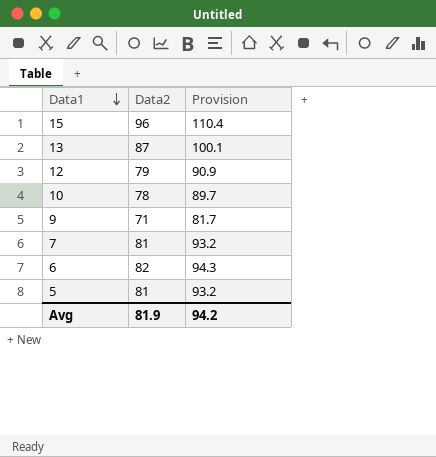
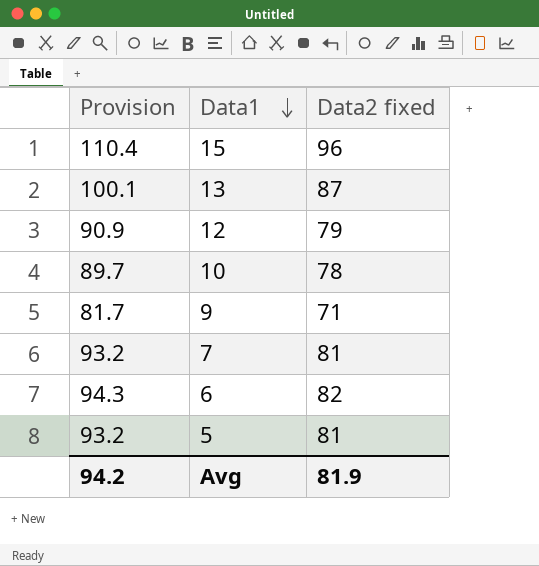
column Provision | position: 3 -> 1
column name: Data2 -> Data2 fixed

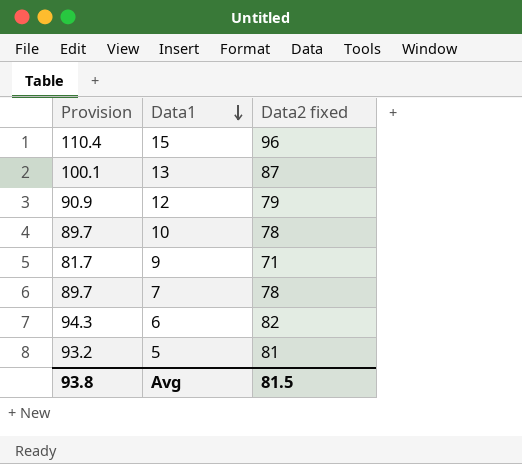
7 | Provision: 93.2 -> 89.7
7 | Data2 fixed: 81 -> 78
Avg | Provision: 94.2 -> 93.8
Avg | Data2 fixed: 81.9 -> 81.5

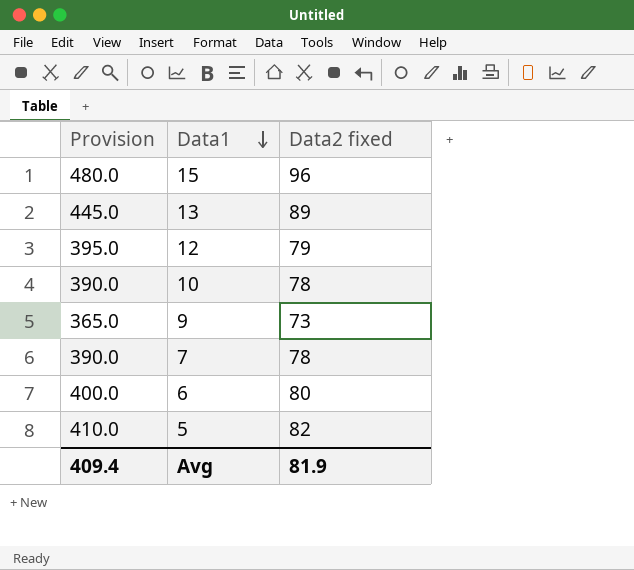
column Provision | formula: [Data2 fixed] * 1.15 -> [Data2 fixed] * 5
13 | Data2 fixed: 87 -> 89
9 | Data2 fixed: 71 -> 73
6 | Data2 fixed: 82 -> 80
5 | Data2 fixed: 81 -> 82
Avg | Provision: 93.8 -> 409.4
Avg | Data2 fixed: 81.5 -> 81.9

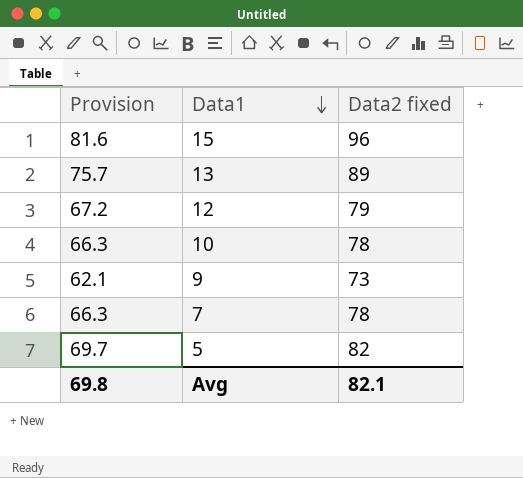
column Provision | formula: [Data2 fixed] * 5 -> [Data2 fixed] * 0.85
row 6: 400.0 | 80 -> none
Avg | Provision: 409.4 -> 69.8
Avg | Data2 fixed: 81.9 -> 82.1

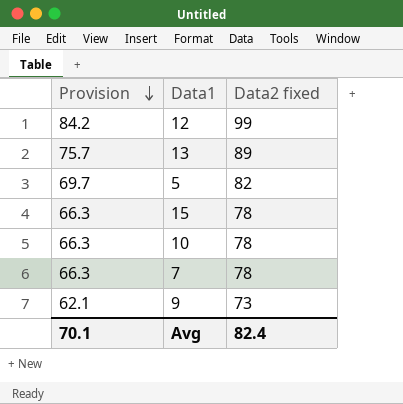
row order: Data1 descending -> Provision descending
12 | Provision: 67.2 -> 84.2
12 | Data2 fixed: 79 -> 99
15 | Provision: 81.6 -> 66.3
15 | Data2 fixed: 96 -> 78
Avg | Provision: 69.8 -> 70.1
Avg | Data2 fixed: 82.1 -> 82.4

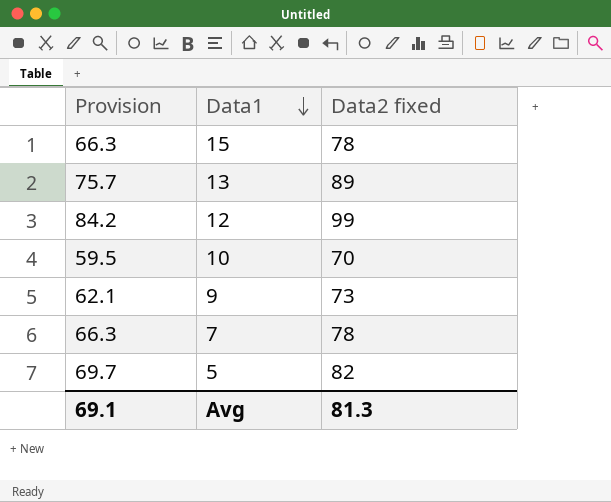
row order: Provision descending -> Data1 descending
10 | Provision: 66.3 -> 59.5
10 | Data2 fixed: 78 -> 70
Avg | Provision: 70.1 -> 69.1
Avg | Data2 fixed: 82.4 -> 81.3

